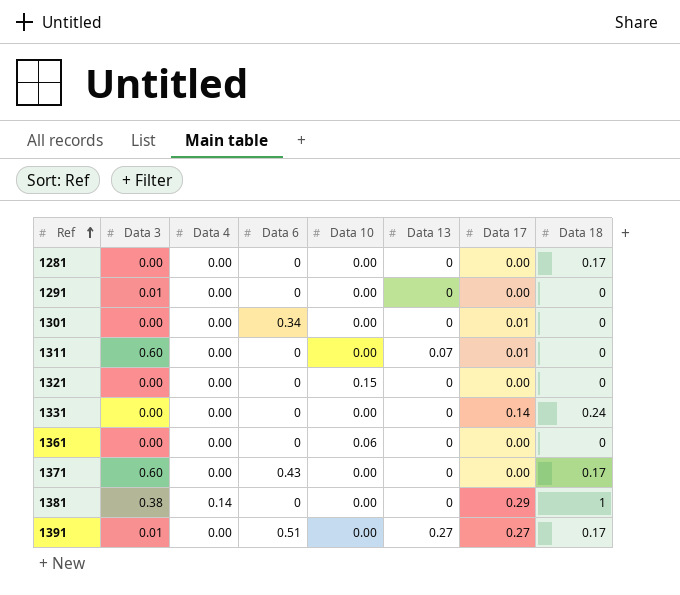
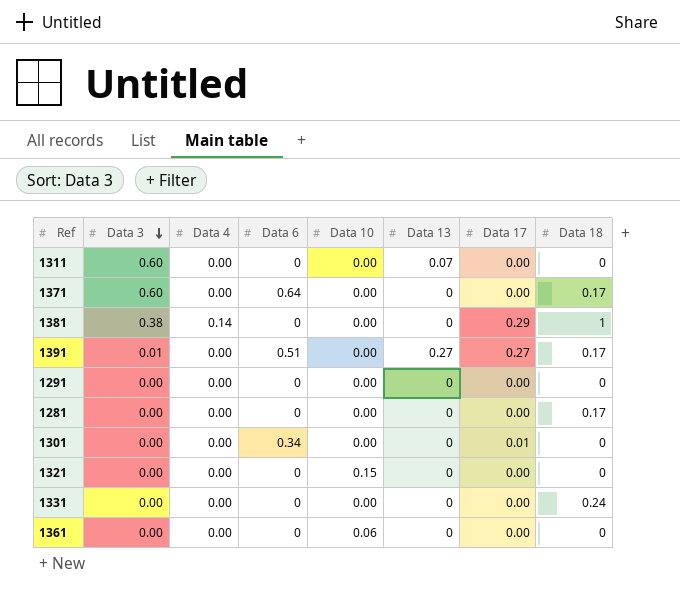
row order: Ref ascending -> Data 3 descending
1311 | Data 17: 0.01 -> 0.00
1371 | Data 6: 0.43 -> 0.64
1291 | Data 3: 0.01 -> 0.00
1331 | Data 17: 0.14 -> 0.00

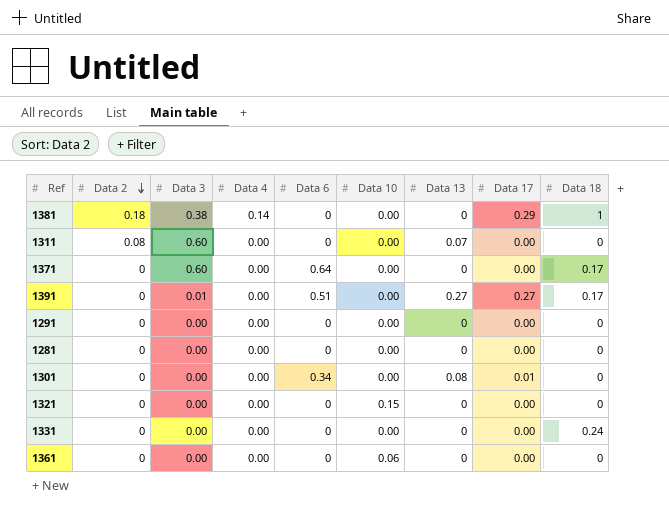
row order: Data 3 descending -> Data 2 descending
column Data 2 | position: none -> 2
1281 | Data 18: 0.17 -> 0
1301 | Data 13: 0 -> 0.08

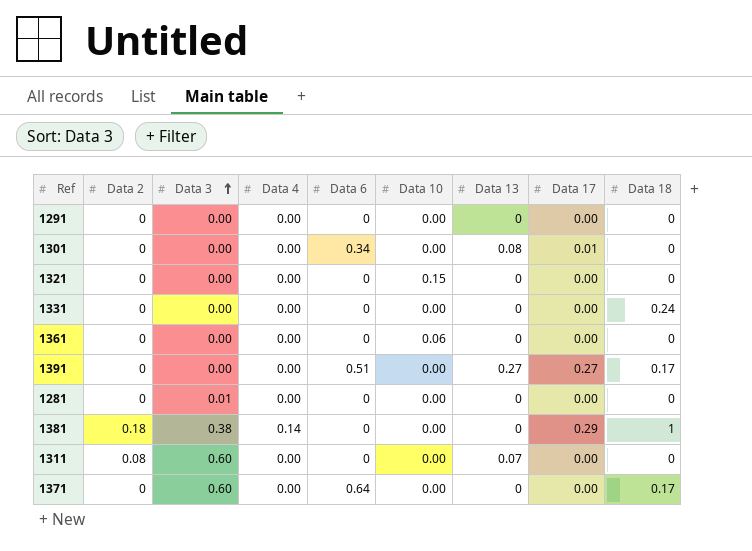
row order: Data 2 descending -> Data 3 ascending
1391 | Data 3: 0.01 -> 0.00
1281 | Data 3: 0.00 -> 0.01

